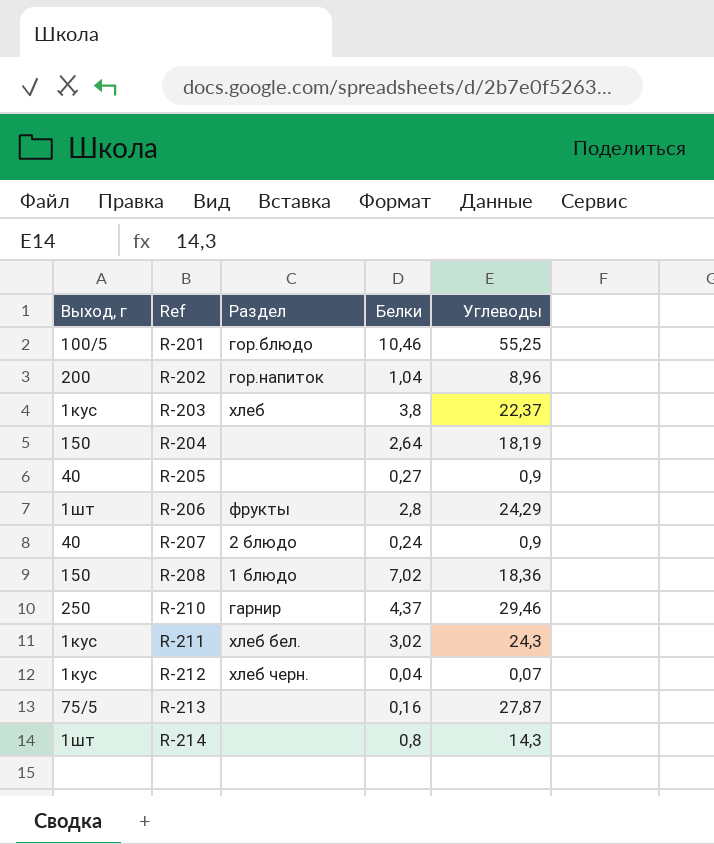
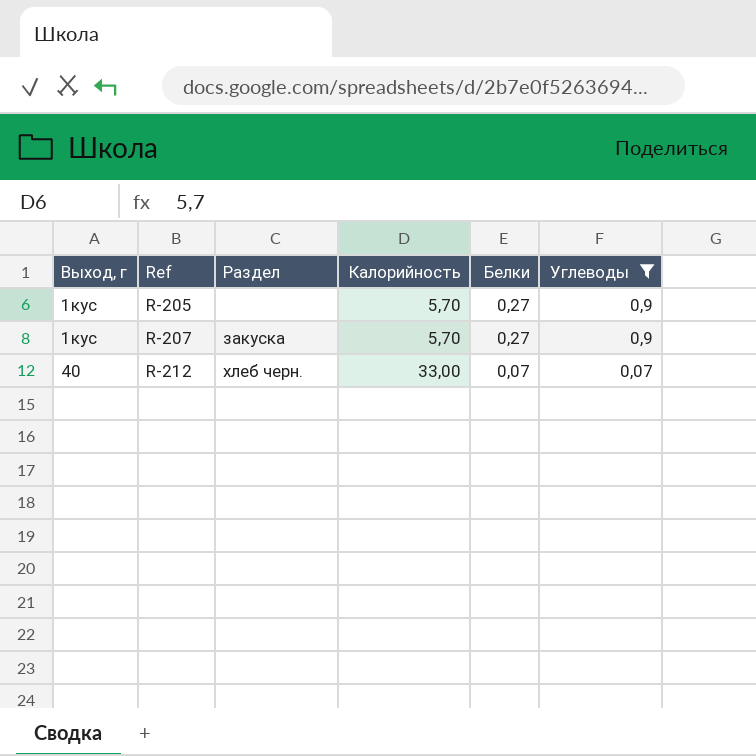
filter: none -> Углеводы <= 0,9
column Калорийность | position: none -> 4
R-205 | Выход, г: 40 -> 1кус
R-207 | Выход, г: 40 -> 1кус
R-207 | Раздел: 2 блюдо -> закуска
R-207 | Белки: 0,24 -> 0,27
R-212 | Выход, г: 1кус -> 40
R-212 | Белки: 0,04 -> 0,07

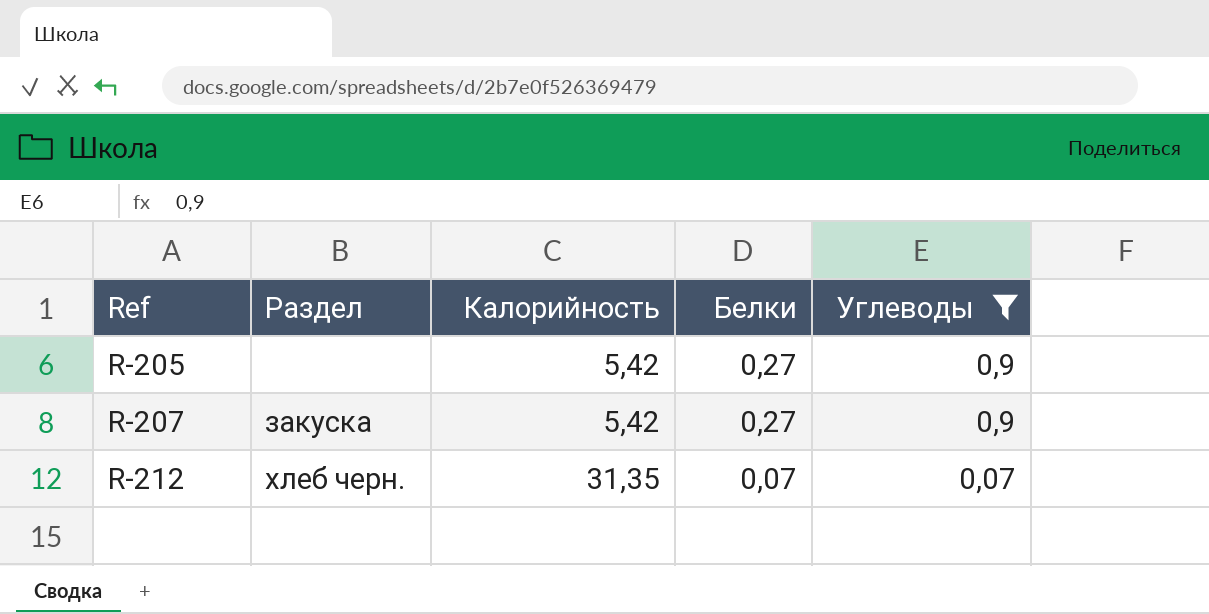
column Выход, г | position: 1 -> none
R-205 | Калорийность: 5,70 -> 5,42
R-207 | Калорийность: 5,70 -> 5,42
R-212 | Калорийность: 33,00 -> 31,35

